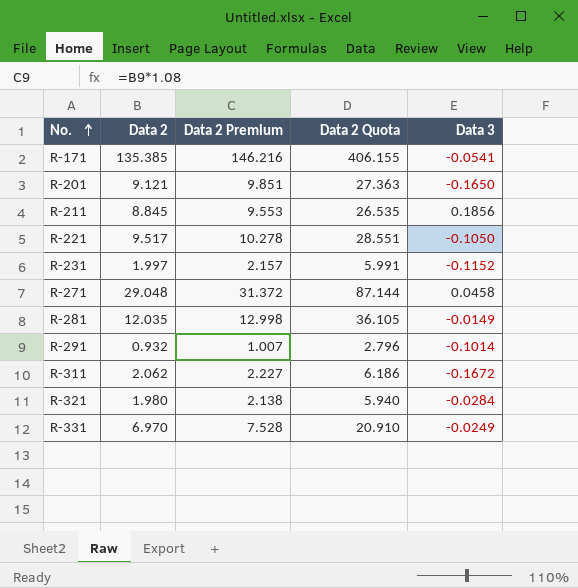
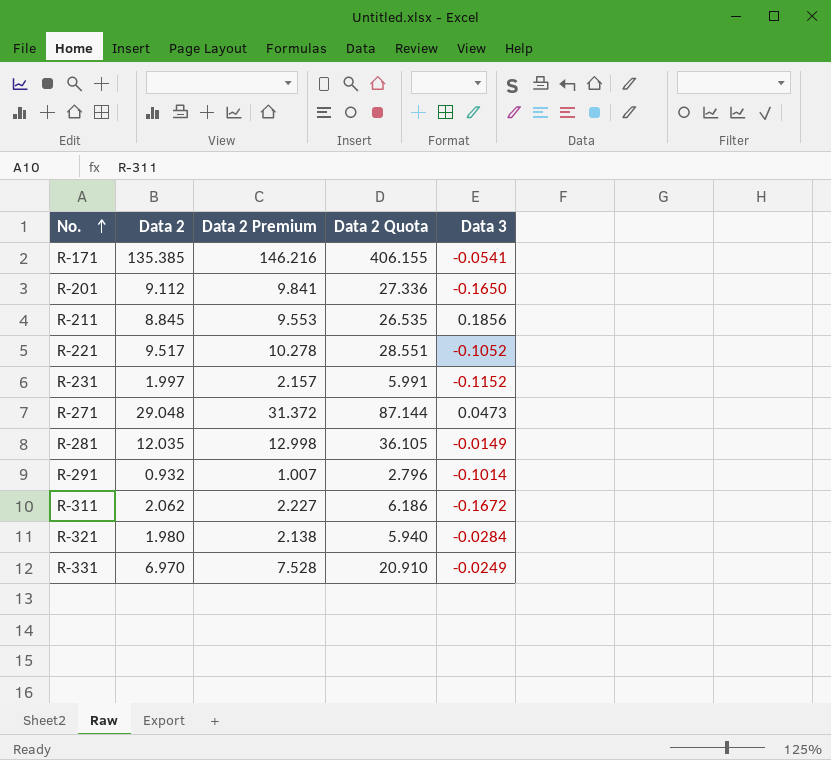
R-201 | Data 2: 9.121 -> 9.112
R-201 | Data 2 Premium: 9.851 -> 9.841
R-201 | Data 2 Quota: 27.363 -> 27.336
R-221 | Data 3: -0.1050 -> -0.1052
R-271 | Data 3: 0.0458 -> 0.0473

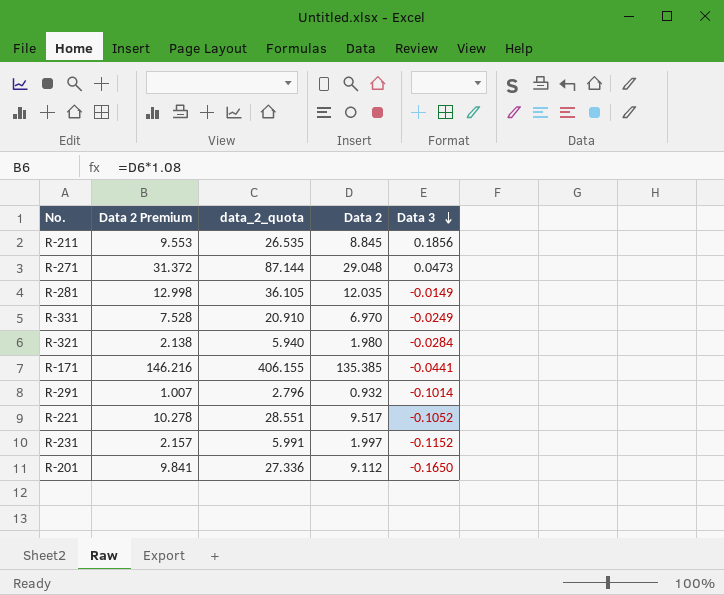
row order: No. ascending -> Data 3 descending
column name: Data 2 Quota -> data_2_quota
column Data 2 | position: 2 -> 4
row R-311: 2.062 | 2.227 | 6.186 | -0.1672 -> none
R-171 | Data 3: -0.0541 -> -0.0441

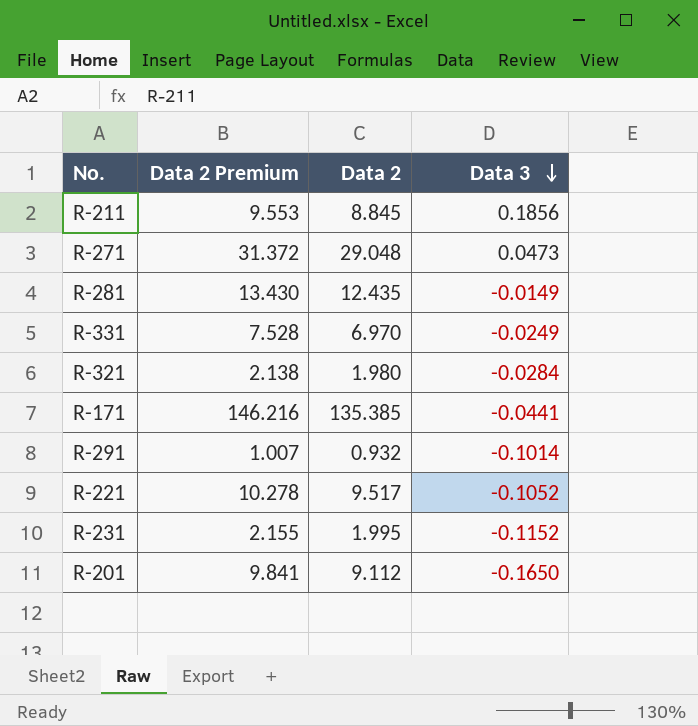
column data_2_quota | formula: [Data 2] * 3 -> none
R-281 | Data 2 Premium: 12.998 -> 13.430
R-281 | Data 2: 12.035 -> 12.435
R-231 | Data 2 Premium: 2.157 -> 2.155
R-231 | Data 2: 1.997 -> 1.995

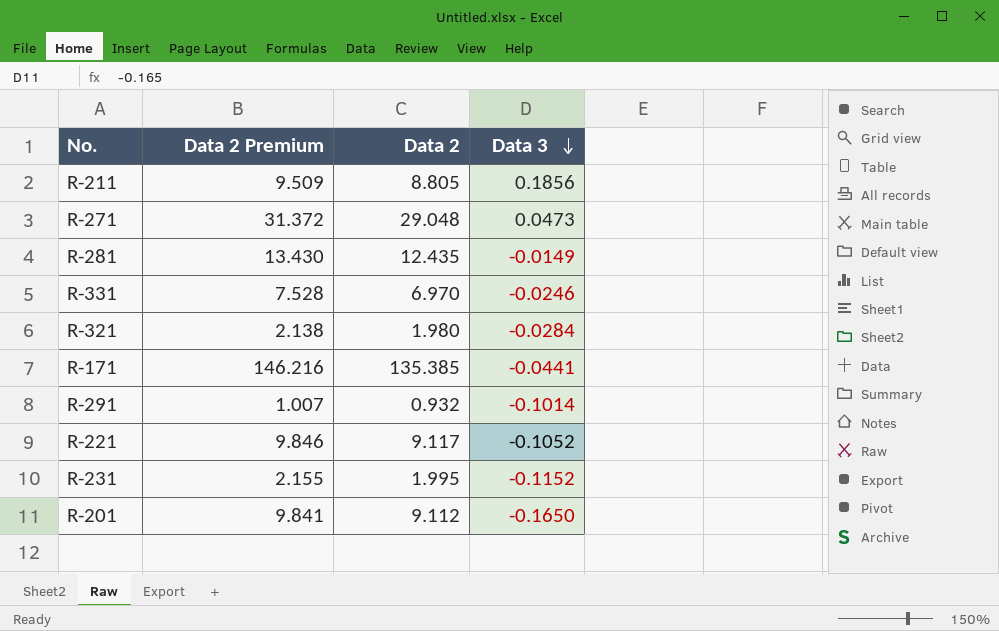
R-211 | Data 2 Premium: 9.553 -> 9.509
R-211 | Data 2: 8.845 -> 8.805
R-331 | Data 3: -0.0249 -> -0.0246
R-221 | Data 2 Premium: 10.278 -> 9.846
R-221 | Data 2: 9.517 -> 9.117

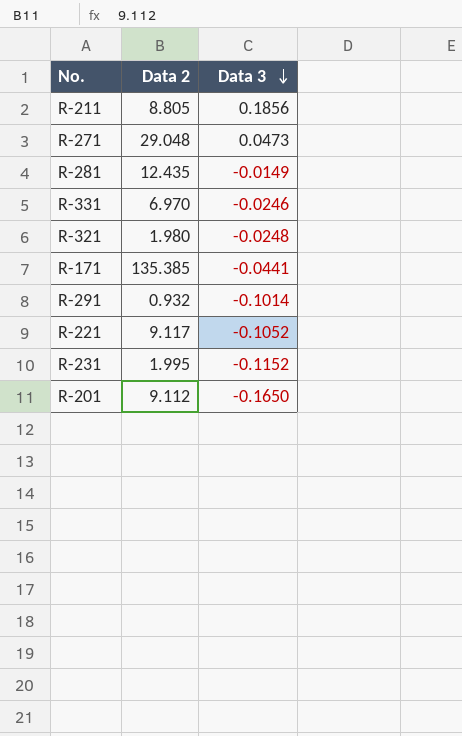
column Data 2 Premium | formula: [Data 2] * 1.08 -> none
R-321 | Data 3: -0.0284 -> -0.0248

